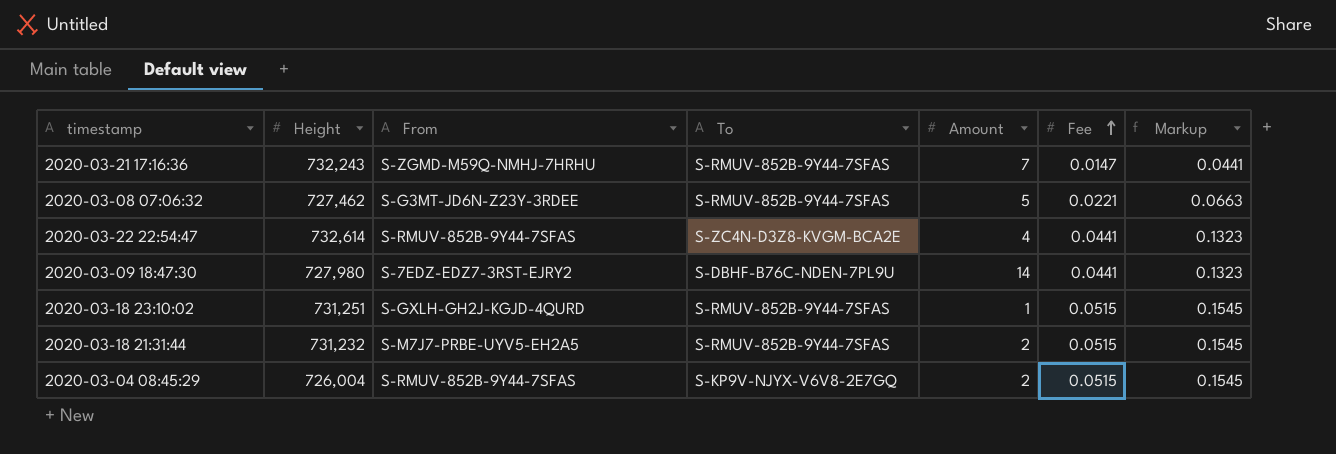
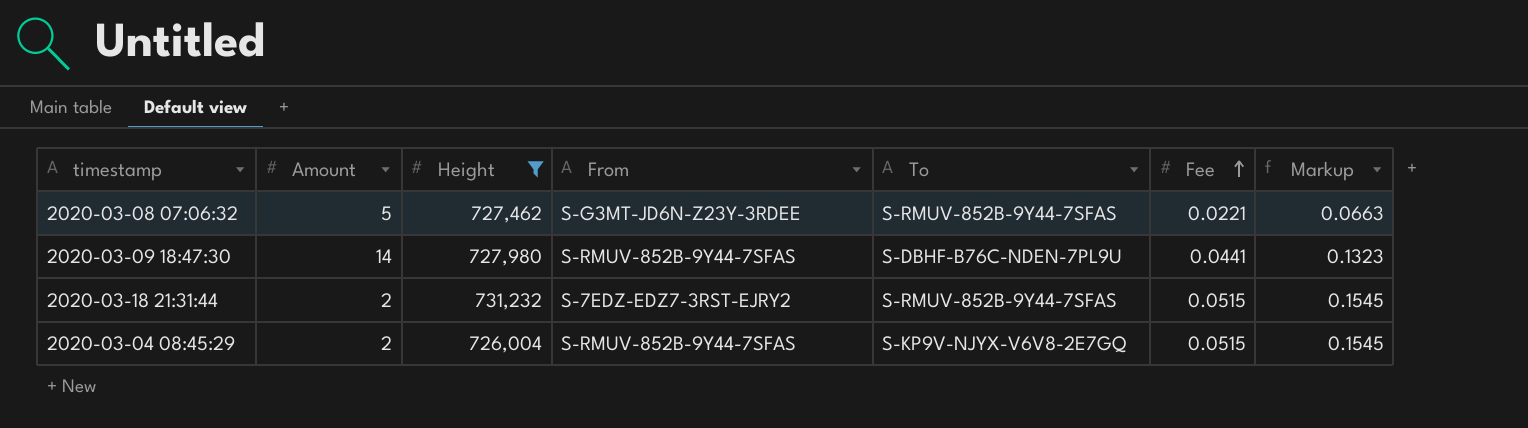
filter: none -> Height <= 731,232
column Amount | position: 5 -> 2
2020-03-09 18:47:30 | From: S-7EDZ-EDZ7-3RST-EJRY2 -> S-RMUV-852B-9Y44-7SFAS
2020-03-18 21:31:44 | From: S-M7J7-PRBE-UYV5-EH2A5 -> S-7EDZ-EDZ7-3RST-EJRY2

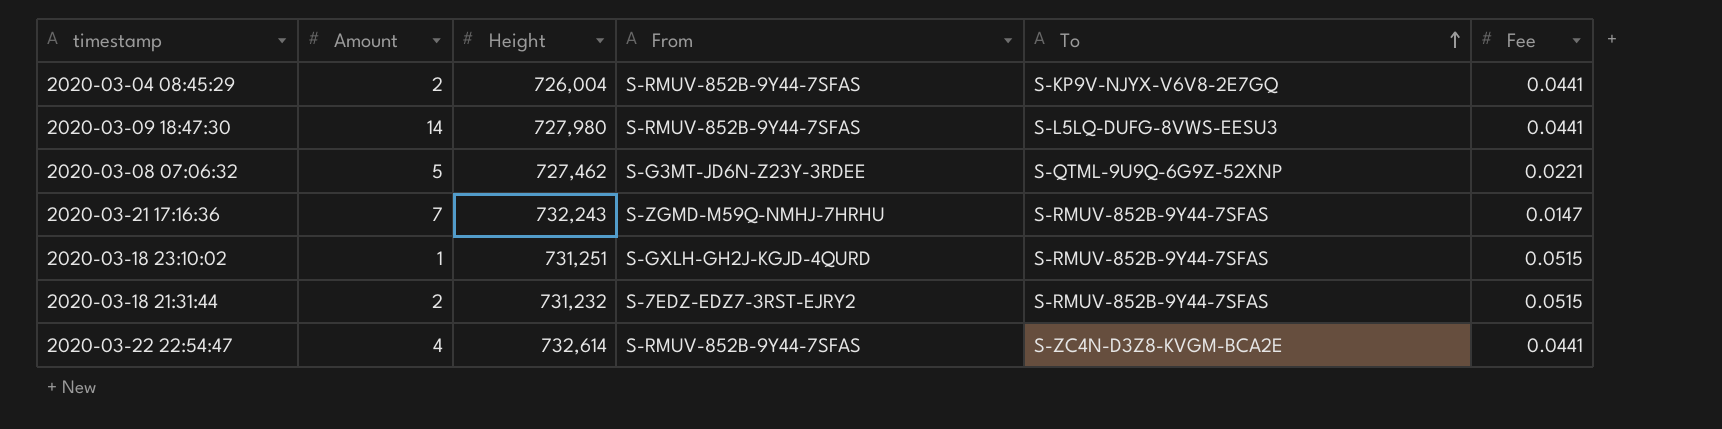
filter: Height <= 731,232 -> none
row order: Fee ascending -> To ascending
column Markup | formula: [Fee] * 3 -> none
2020-03-04 08:45:29 | Fee: 0.0515 -> 0.0441
2020-03-09 18:47:30 | To: S-DBHF-B76C-NDEN-7PL9U -> S-L5LQ-DUFG-8VWS-EESU3
2020-03-08 07:06:32 | To: S-RMUV-852B-9Y44-7SFAS -> S-QTML-9U9Q-6G9Z-52XNP

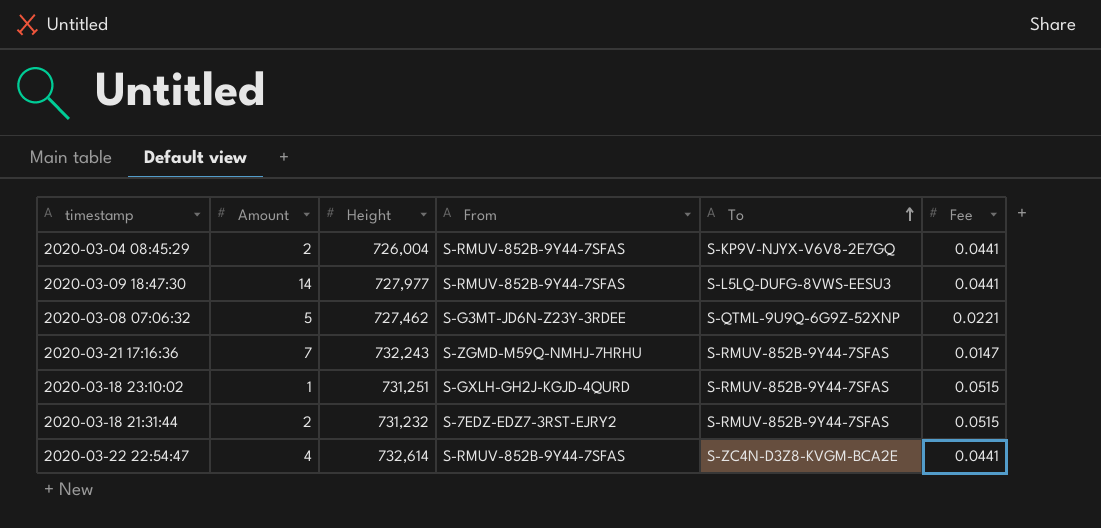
2020-03-09 18:47:30 | Height: 727,980 -> 727,977

